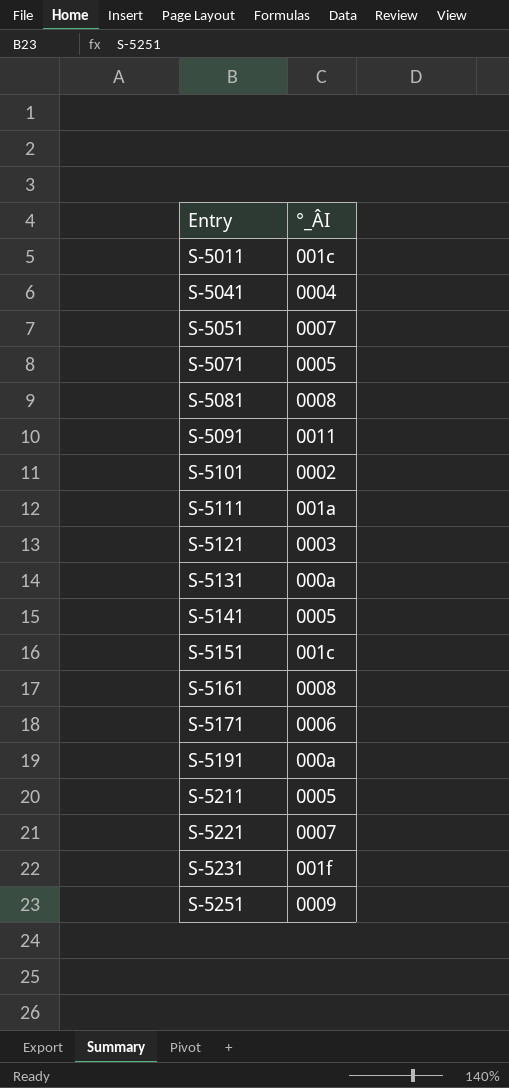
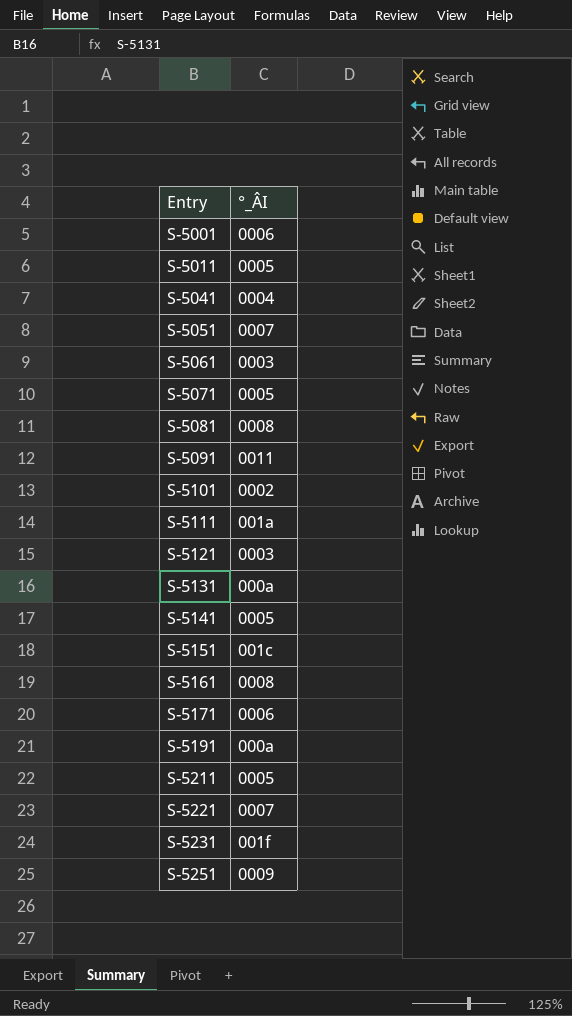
row S-5001: none -> 0006
S-5011 | °_ÂI: 001c -> 0005
row S-5061: none -> 0003

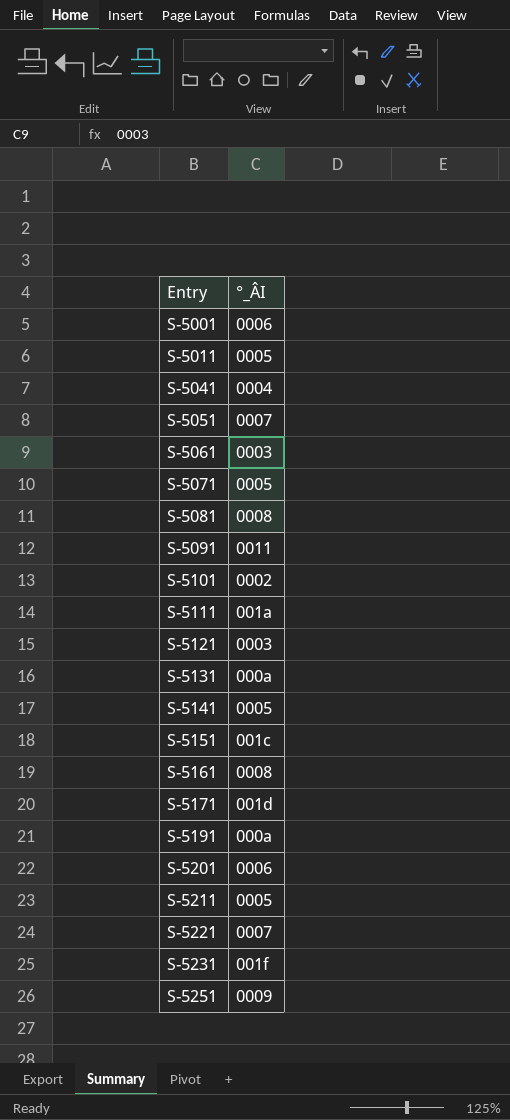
S-5171 | °_ÂI: 0006 -> 001d
row S-5201: none -> 0006

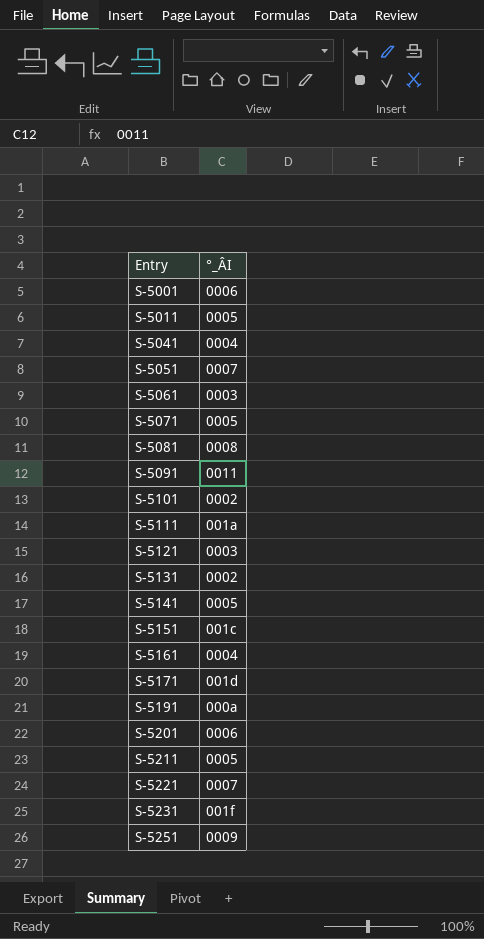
S-5131 | °_ÂI: 000a -> 0002
S-5161 | °_ÂI: 0008 -> 0004

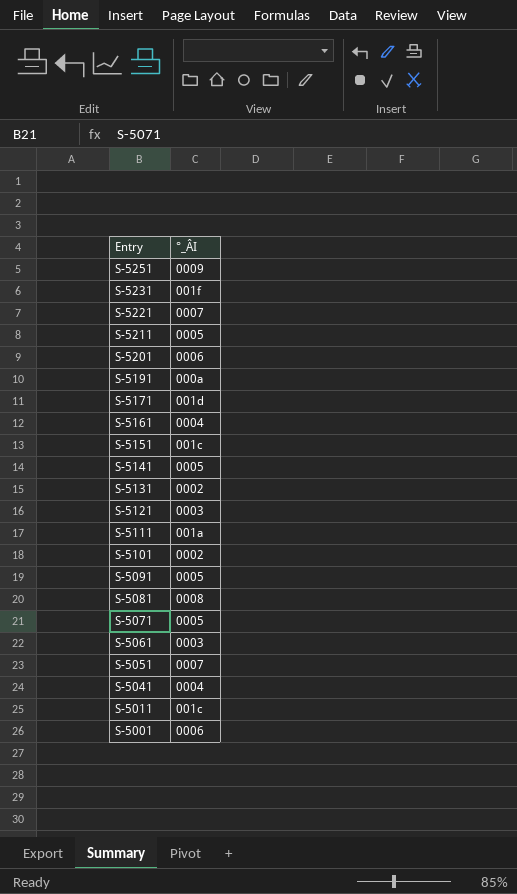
row order: Entry ascending -> Entry descending
S-5091 | °_ÂI: 0011 -> 0005
S-5011 | °_ÂI: 0005 -> 001c

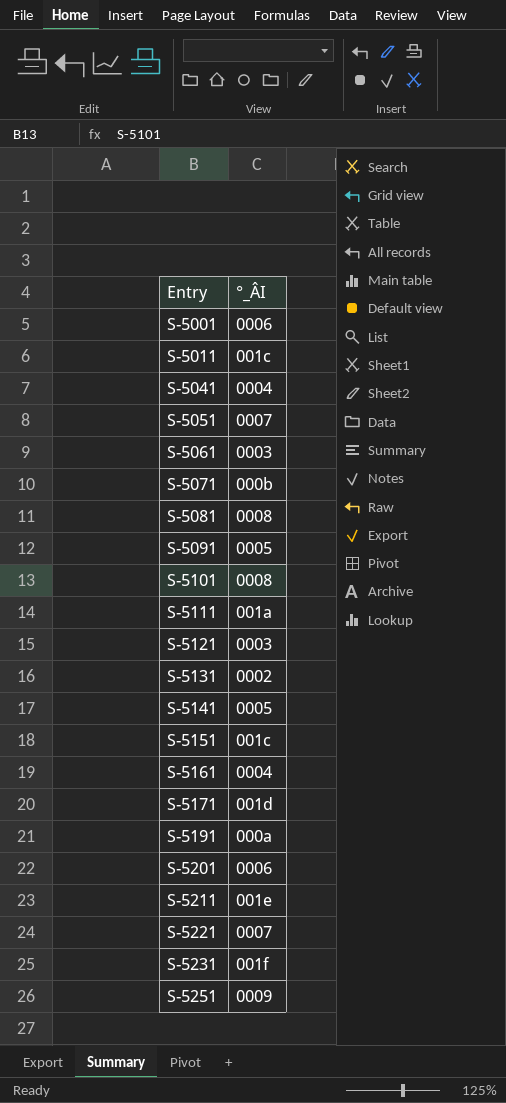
row order: Entry descending -> Entry ascending
S-5071 | °_ÂI: 0005 -> 000b
S-5101 | °_ÂI: 0002 -> 0008
S-5211 | °_ÂI: 0005 -> 001e

